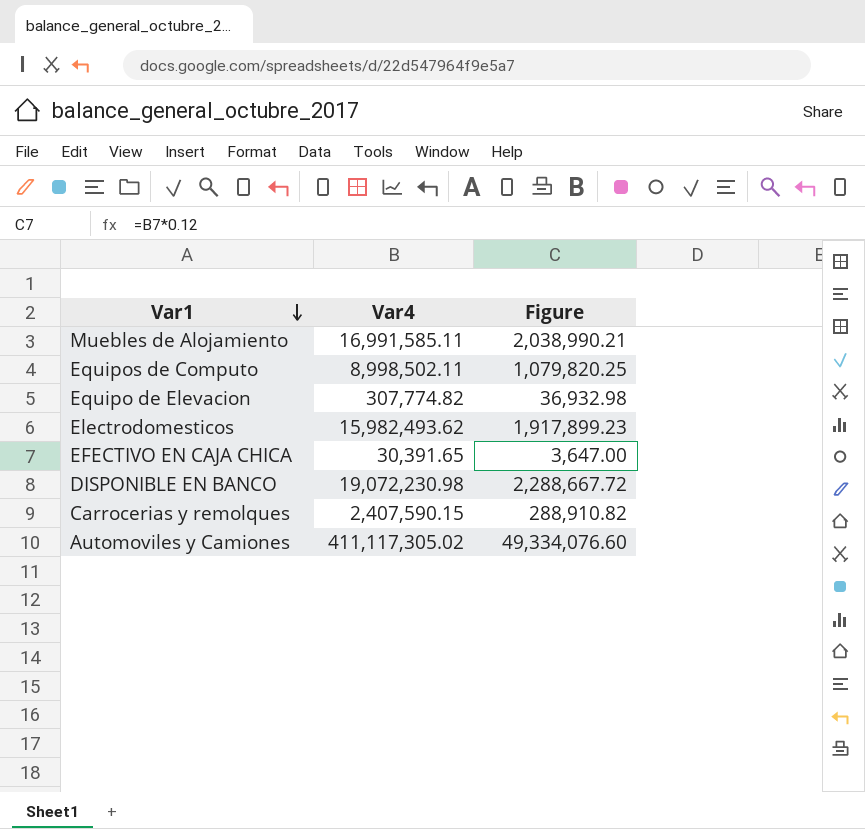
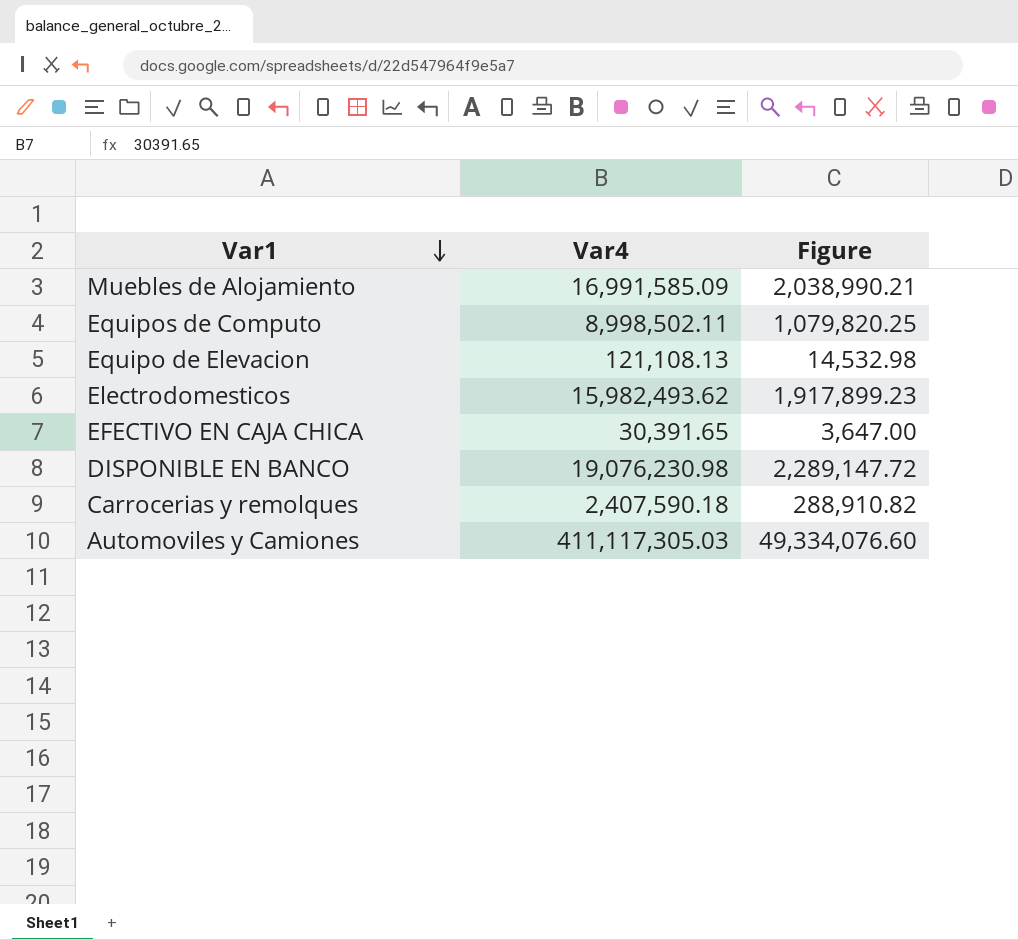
Muebles de Alojamiento | Var4: 16,991,585.11 -> 16,991,585.09
Equipo de Elevacion | Var4: 307,774.82 -> 121,108.13
Equipo de Elevacion | Figure: 36,932.98 -> 14,532.98
DISPONIBLE EN BANCO | Var4: 19,072,230.98 -> 19,076,230.98
DISPONIBLE EN BANCO | Figure: 2,288,667.72 -> 2,289,147.72
Carrocerias y remolques | Var4: 2,407,590.15 -> 2,407,590.18
Automoviles y Camiones | Var4: 411,117,305.02 -> 411,117,305.03

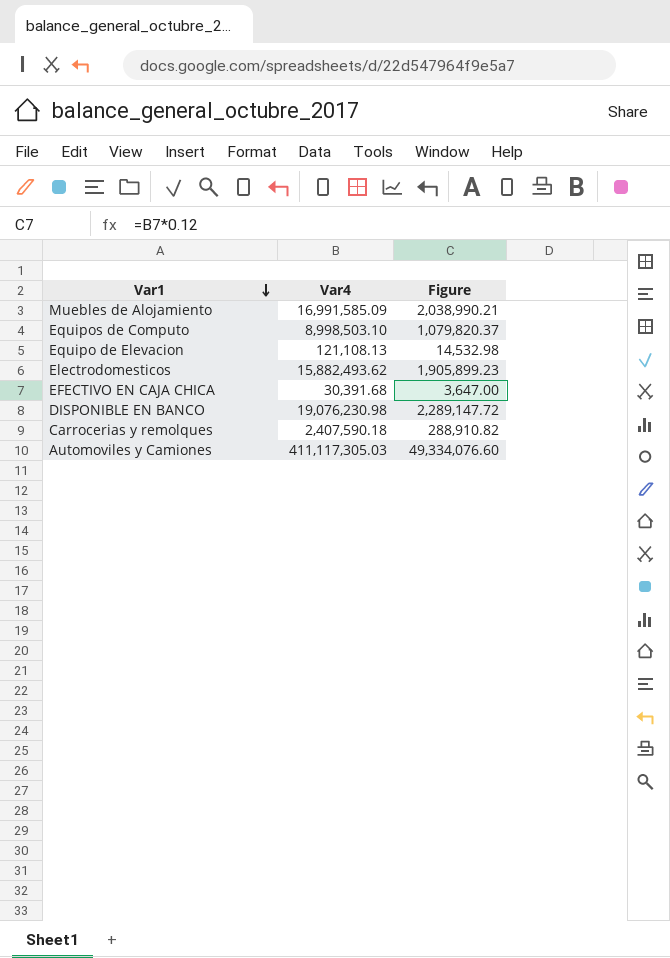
Equipos de Computo | Var4: 8,998,502.11 -> 8,998,503.10
Equipos de Computo | Figure: 1,079,820.25 -> 1,079,820.37
Electrodomesticos | Var4: 15,982,493.62 -> 15,882,493.62
Electrodomesticos | Figure: 1,917,899.23 -> 1,905,899.23
EFECTIVO EN CAJA CHICA | Var4: 30,391.65 -> 30,391.68

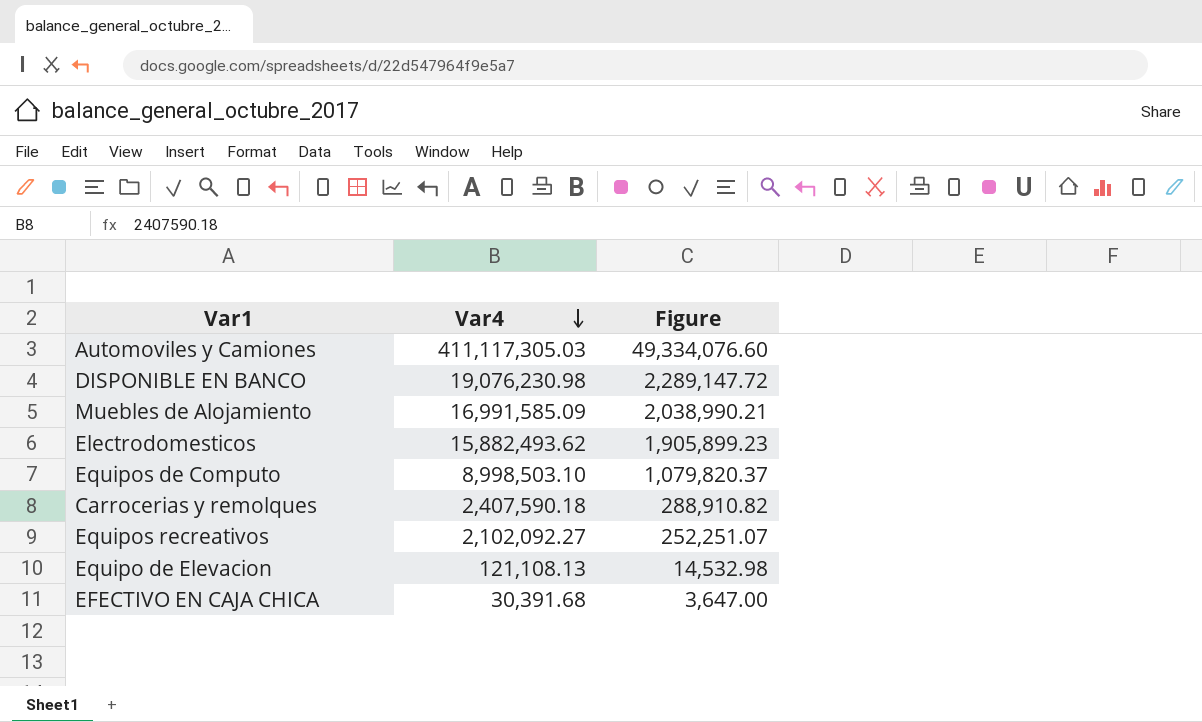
row order: Var1 descending -> Var4 descending
row Equipos recreativos: none -> 2,102,092.27 | 252,251.07

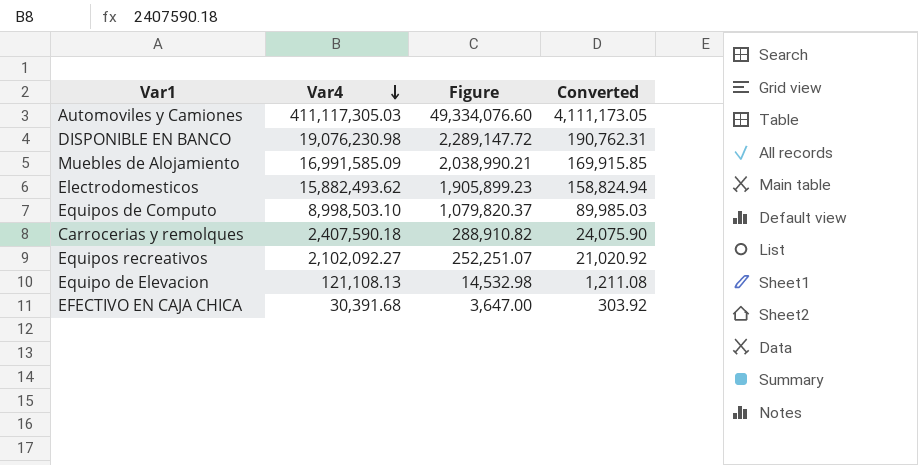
column Converted | formula: none -> [Var4] * 0.01

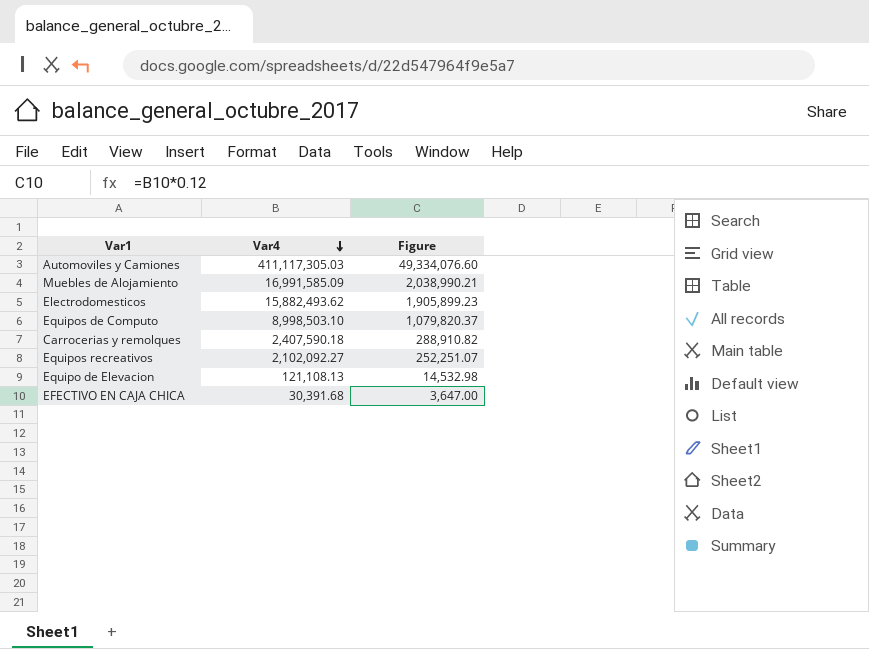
column Converted | formula: [Var4] * 0.01 -> none
row DISPONIBLE EN BANCO: 19,076,230.98 | 2,289,147.72 | 190,762.31 -> none

